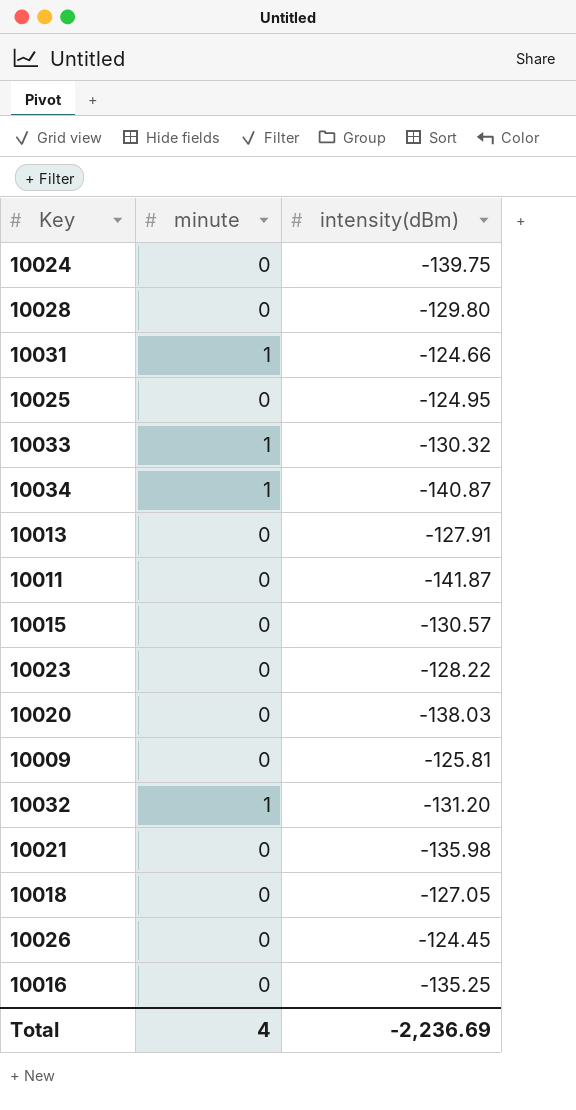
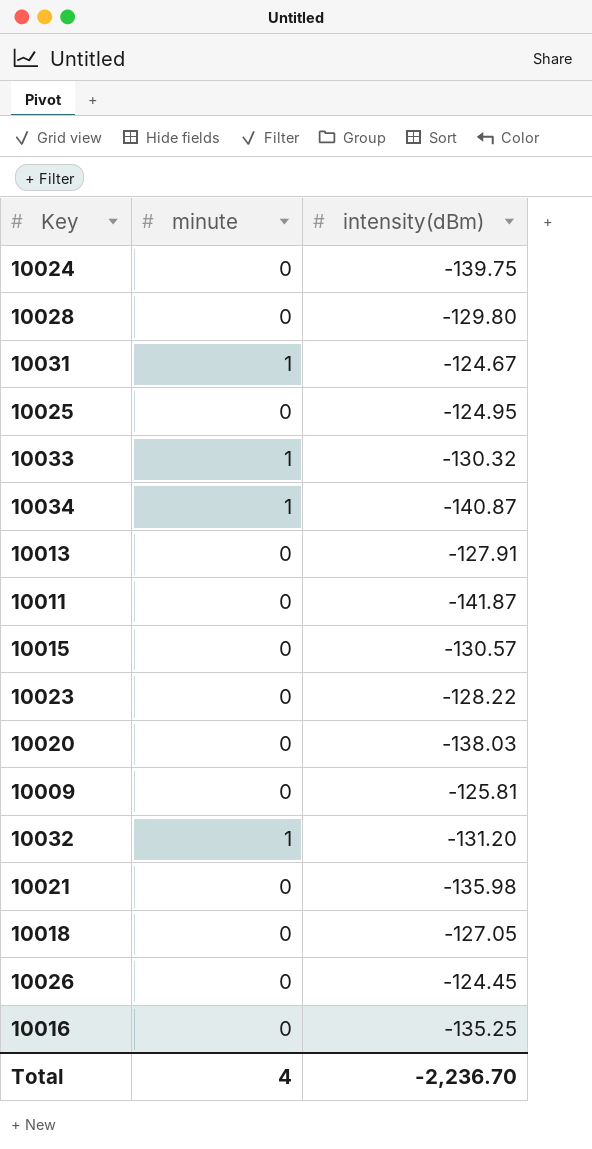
10031 | intensity(dBm): -124.66 -> -124.67
Total | intensity(dBm): -2,236.69 -> -2,236.70

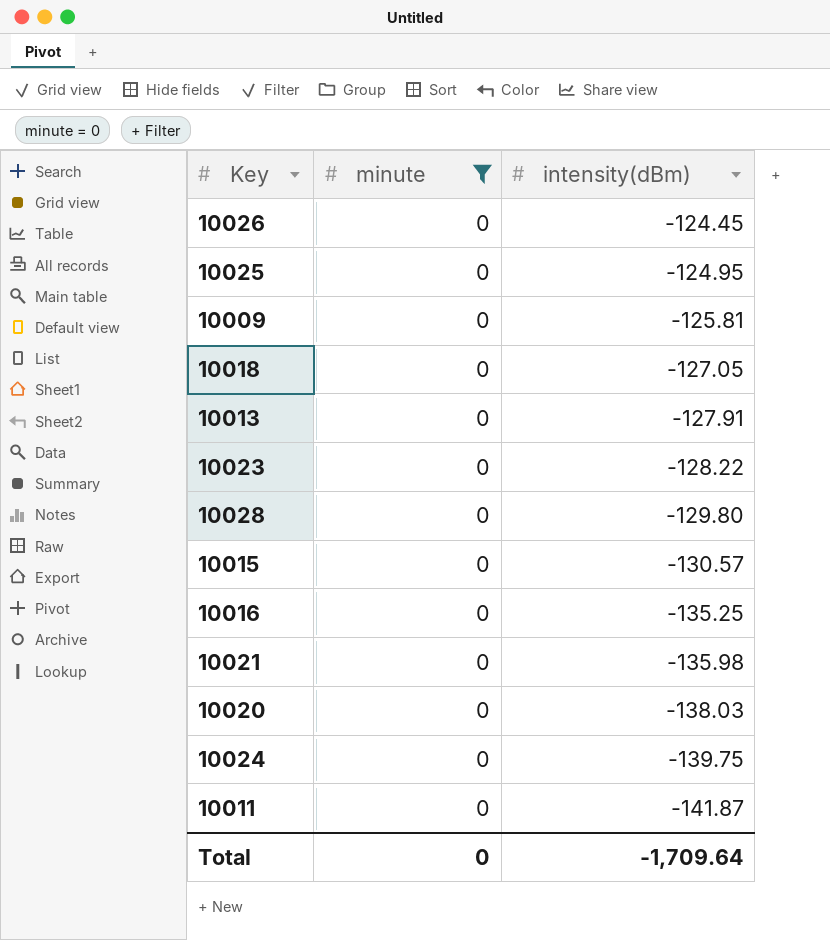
filter: none -> minute = 0
row order: none -> intensity(dBm) descending
Total | minute: 4 -> 0
Total | intensity(dBm): -2,236.70 -> -1,709.64

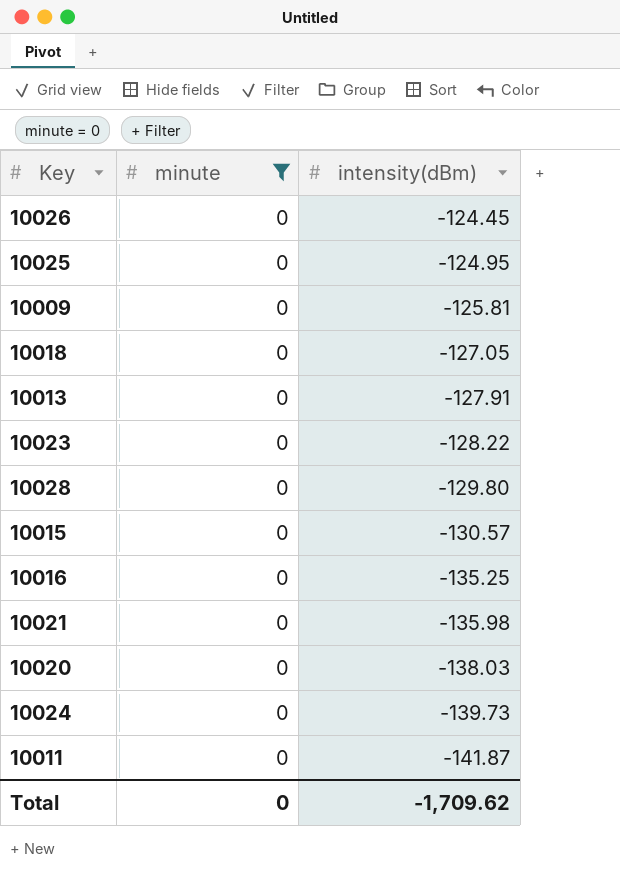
10024 | intensity(dBm): -139.75 -> -139.73
Total | intensity(dBm): -1,709.64 -> -1,709.62

